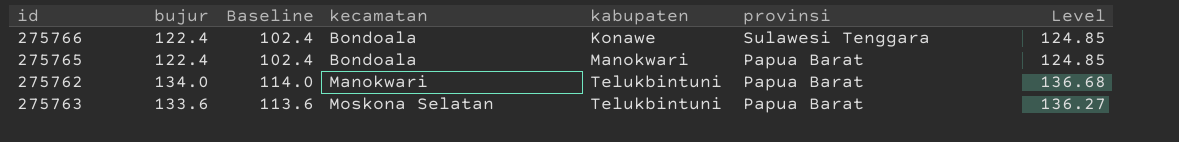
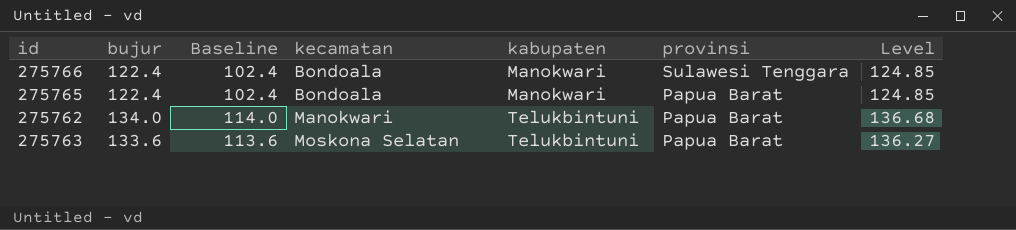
275766 | kabupaten: Konawe -> Manokwari

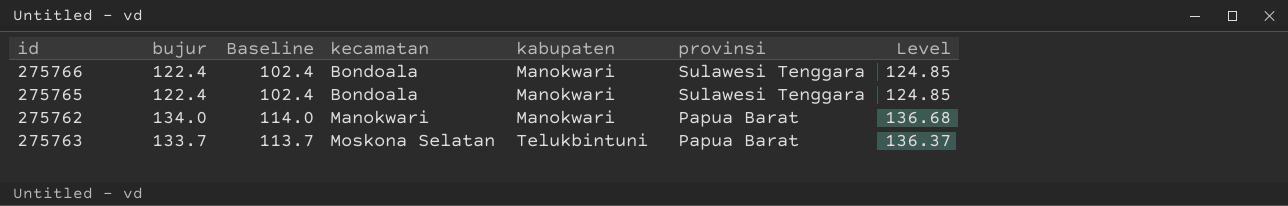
275765 | provinsi: Papua Barat -> Sulawesi Tenggara
275762 | kabupaten: Telukbintuni -> Manokwari
275763 | bujur: 133.6 -> 133.7
275763 | Baseline: 113.6 -> 113.7
275763 | Level: 136.27 -> 136.37

